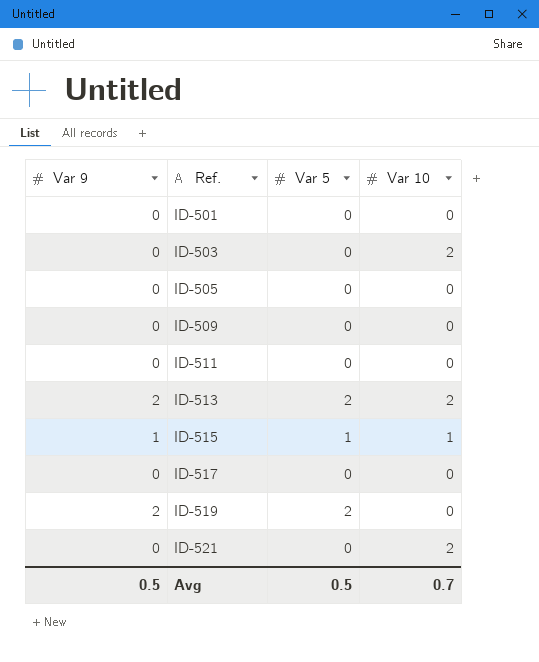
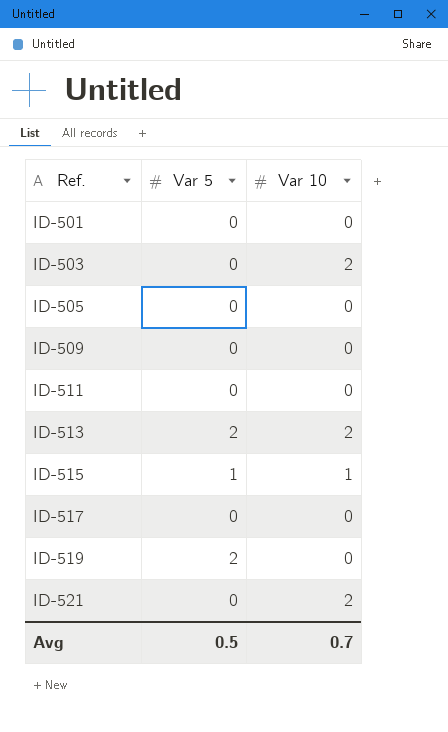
column Var 9 | position: 1 -> none

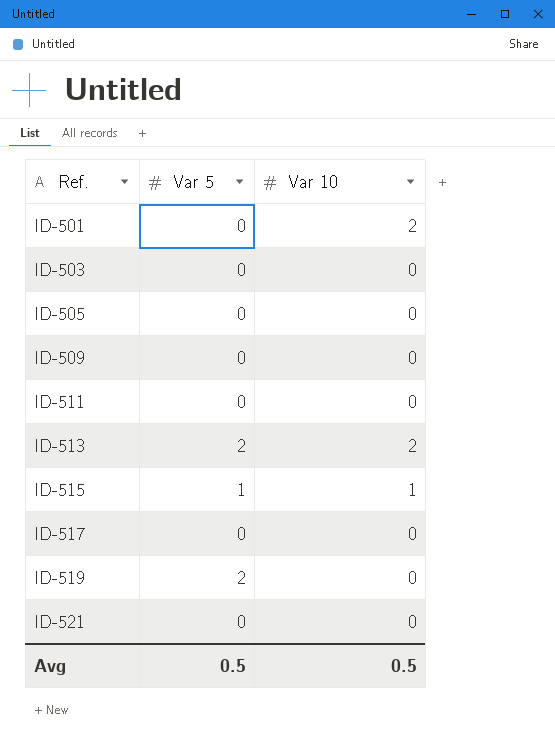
ID-501 | Var 10: 0 -> 2
ID-503 | Var 10: 2 -> 0
ID-521 | Var 10: 2 -> 0
Avg | Var 10: 0.7 -> 0.5

